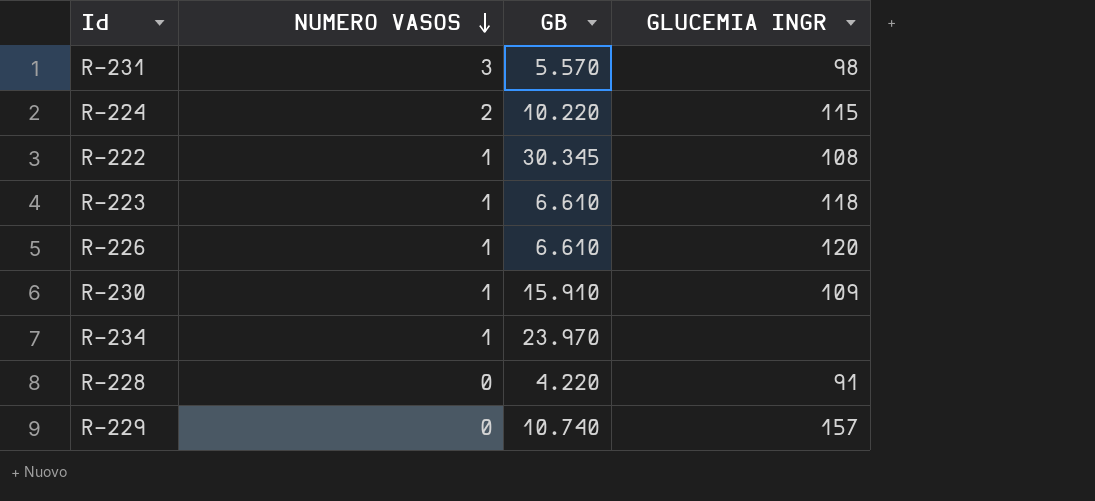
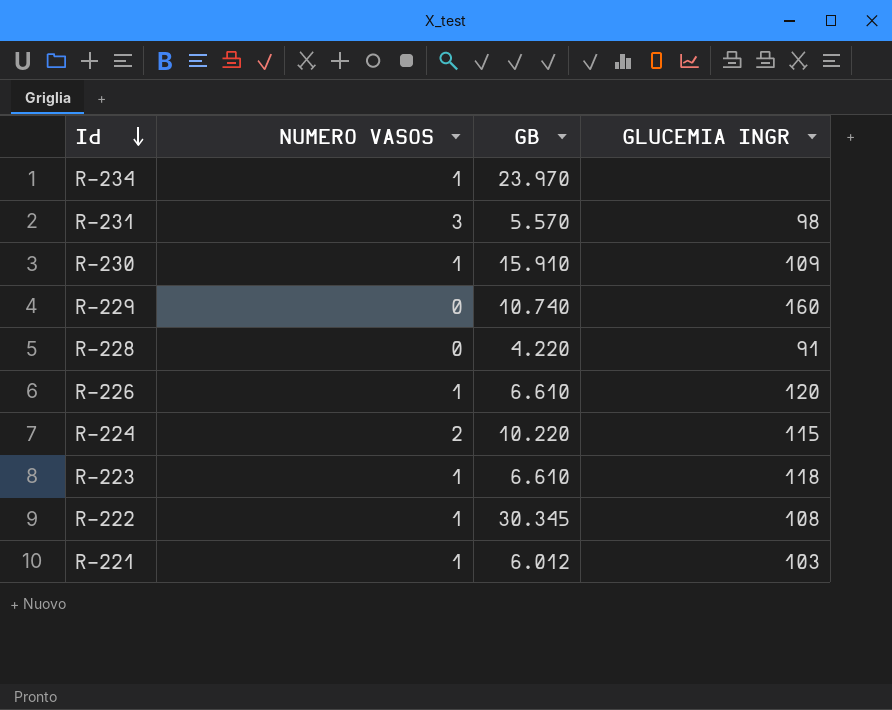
row order: NUMERO VASOS descending -> Id descending
R-229 | GLUCEMIA INGR: 157 -> 160
row R-221: none -> 1 | 6.012 | 103

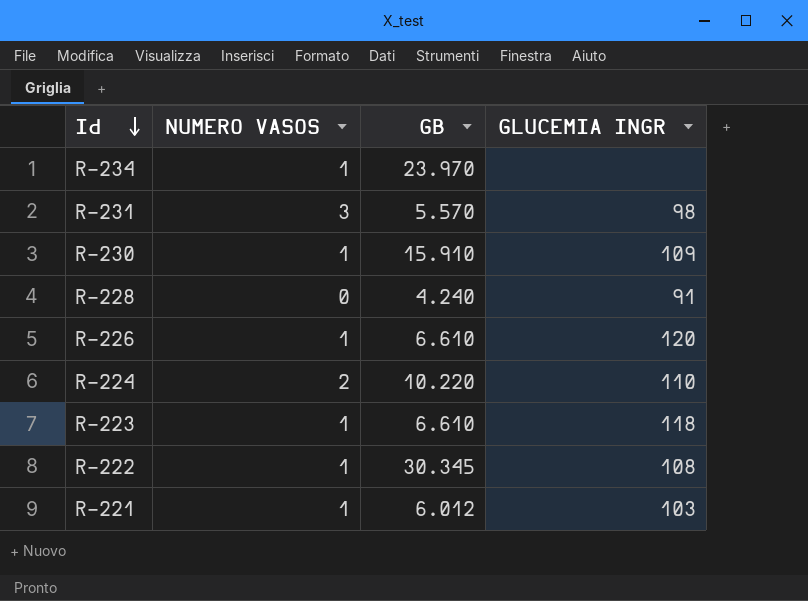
row R-229: 0 | 10.740 | 160 -> none
R-228 | GB: 4.220 -> 4.240
R-224 | GLUCEMIA INGR: 115 -> 110

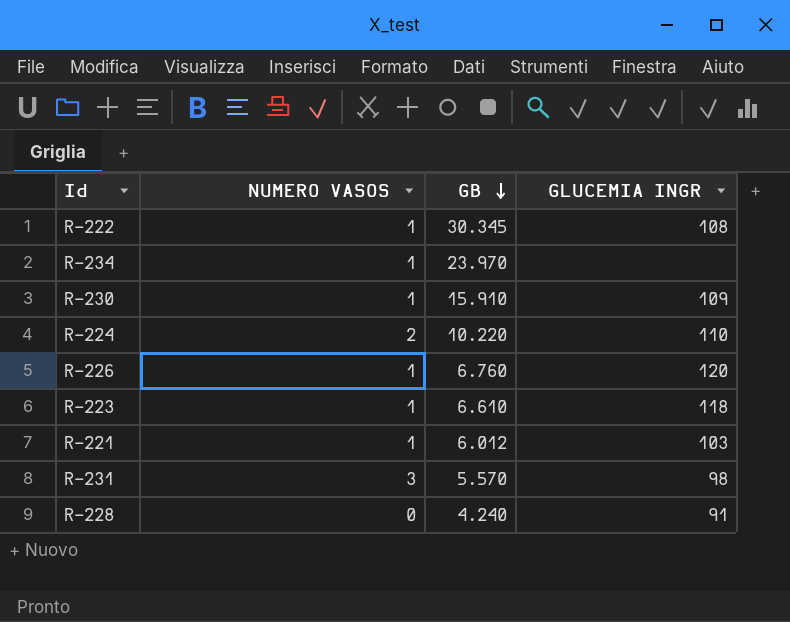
row order: Id descending -> GB descending
R-226 | GB: 6.610 -> 6.760

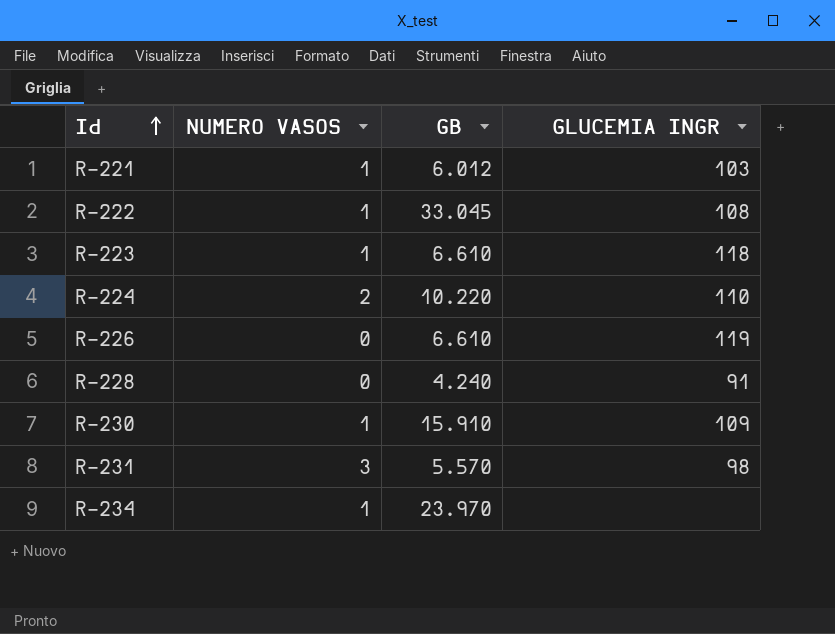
row order: GB descending -> Id ascending
R-222 | GB: 30.345 -> 33.045
R-226 | NUMERO VASOS: 1 -> 0
R-226 | GB: 6.760 -> 6.610
R-226 | GLUCEMIA INGR: 120 -> 119

